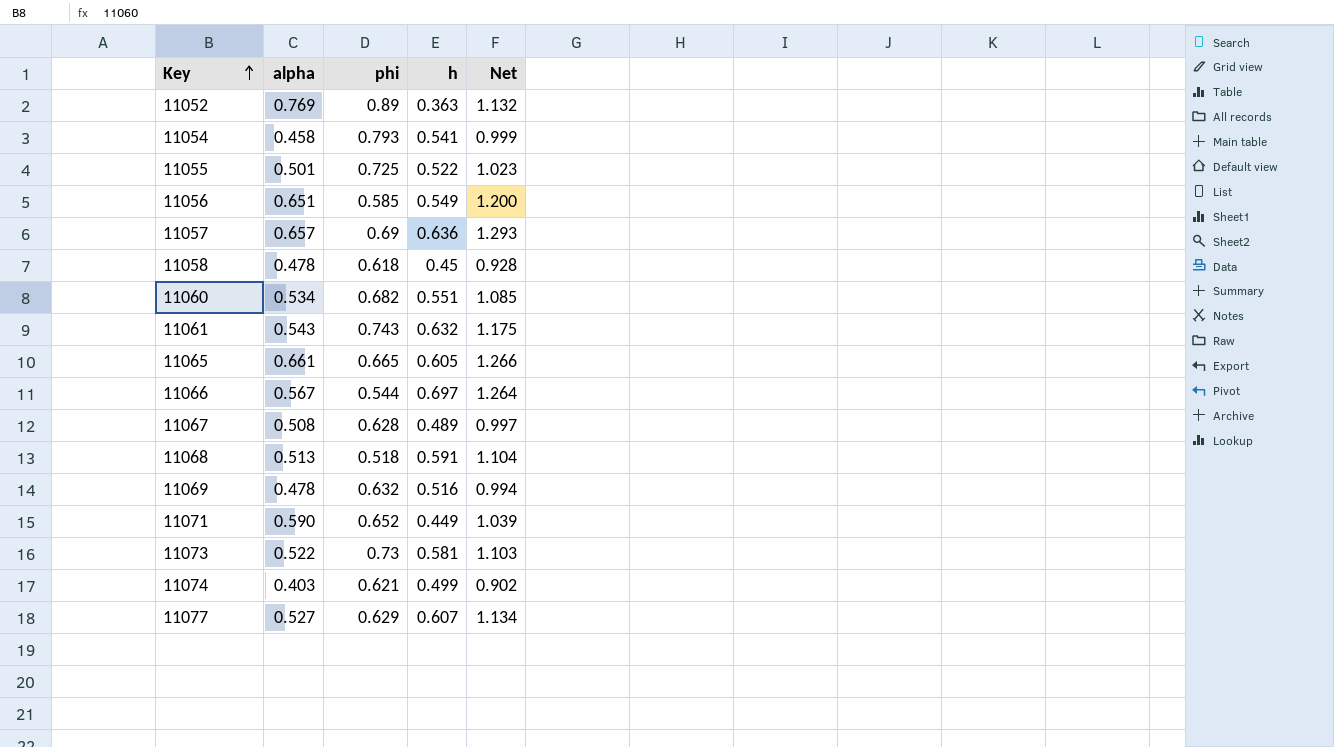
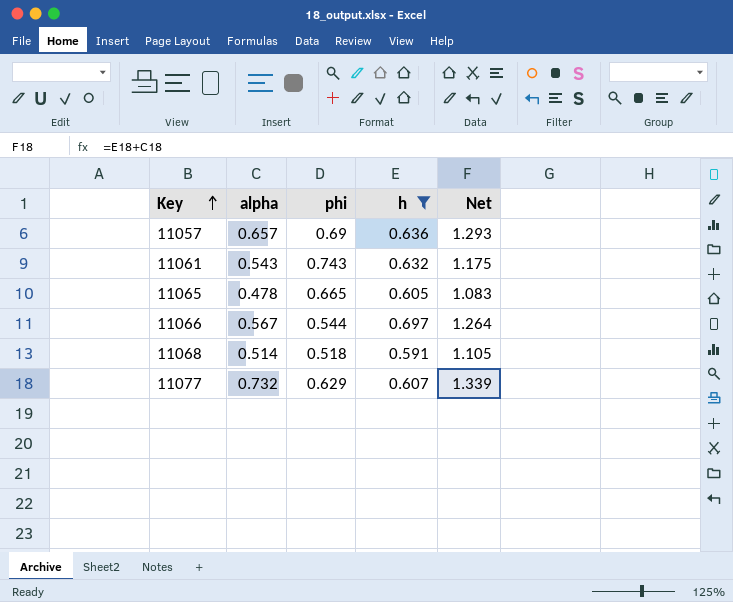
filter: none -> h >= 0.591
11065 | alpha: 0.661 -> 0.478
11065 | Net: 1.266 -> 1.083
11068 | alpha: 0.513 -> 0.514
11068 | Net: 1.104 -> 1.105
11077 | alpha: 0.527 -> 0.732
11077 | Net: 1.134 -> 1.339

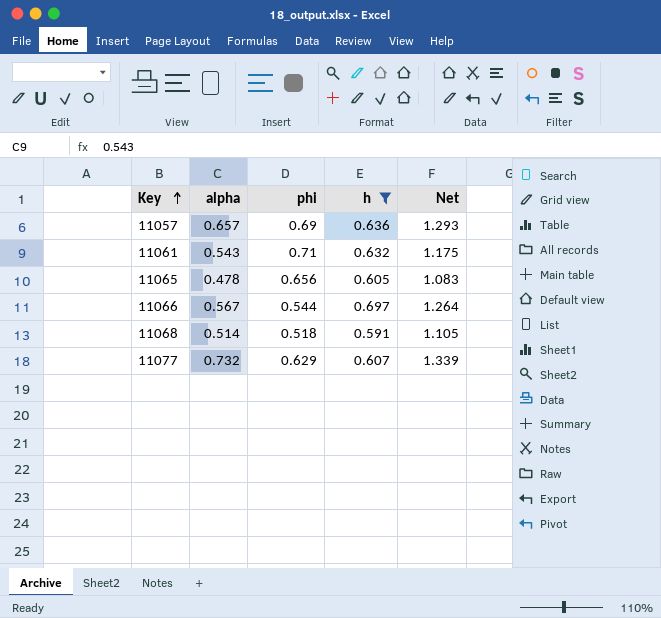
11061 | phi: 0.743 -> 0.71
11065 | phi: 0.665 -> 0.656

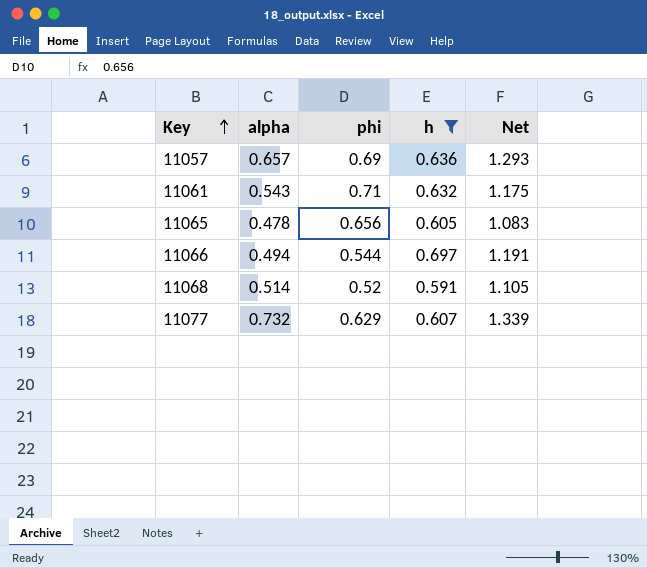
11066 | alpha: 0.567 -> 0.494
11066 | Net: 1.264 -> 1.191
11068 | phi: 0.518 -> 0.52

